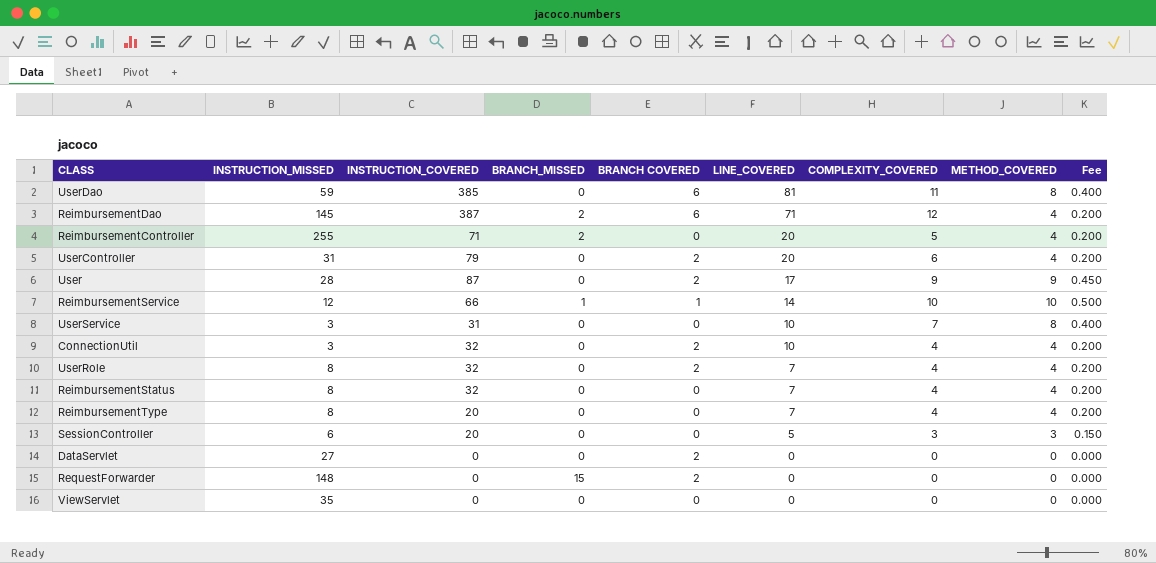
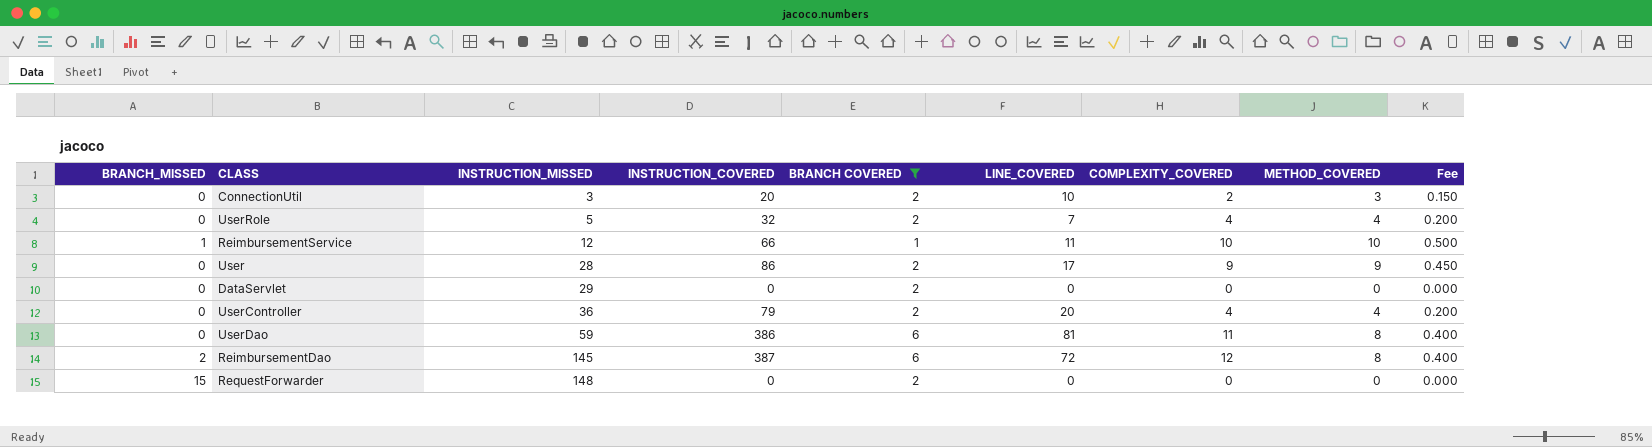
filter: none -> BRANCH COVERED != 0
row order: LINE_COVERED descending -> INSTRUCTION_MISSED ascending
column BRANCH_MISSED | position: 4 -> 1
ConnectionUtil | INSTRUCTION_COVERED: 32 -> 20
ConnectionUtil | COMPLEXITY_COVERED: 4 -> 2
ConnectionUtil | METHOD_COVERED: 4 -> 3
ConnectionUtil | Fee: 0.200 -> 0.150
UserRole | INSTRUCTION_MISSED: 8 -> 5
ReimbursementService | LINE_COVERED: 14 -> 11
User | INSTRUCTION_COVERED: 87 -> 86
DataServlet | INSTRUCTION_MISSED: 27 -> 29
UserController | INSTRUCTION_MISSED: 31 -> 36
UserController | COMPLEXITY_COVERED: 6 -> 4
UserDao | INSTRUCTION_COVERED: 385 -> 386
ReimbursementDao | LINE_COVERED: 71 -> 72
ReimbursementDao | METHOD_COVERED: 4 -> 8
ReimbursementDao | Fee: 0.200 -> 0.400

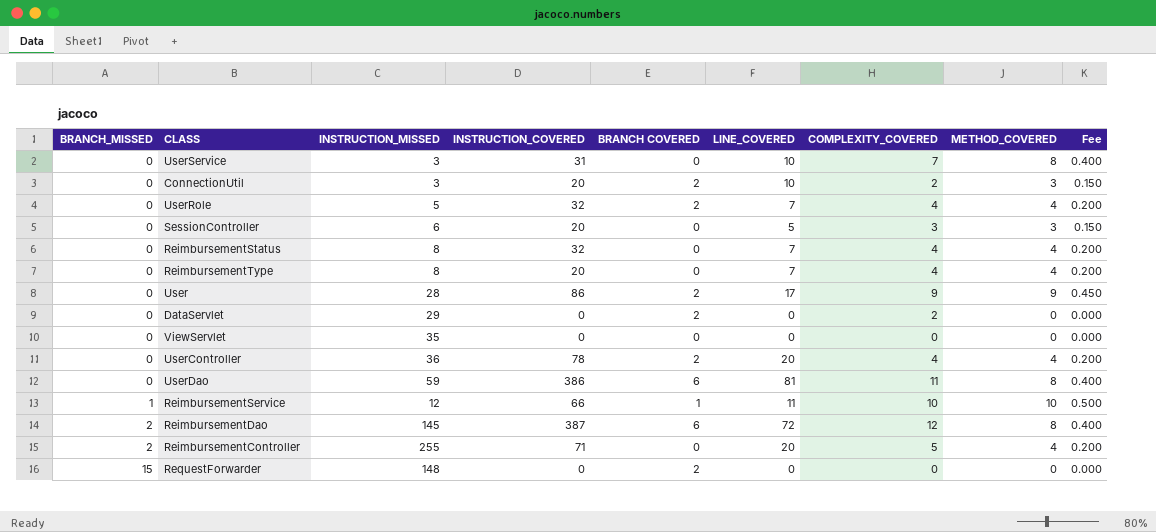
filter: BRANCH COVERED != 0 -> none
row order: INSTRUCTION_MISSED ascending -> BRANCH_MISSED ascending
DataServlet | COMPLEXITY_COVERED: 0 -> 2
UserController | INSTRUCTION_COVERED: 79 -> 78

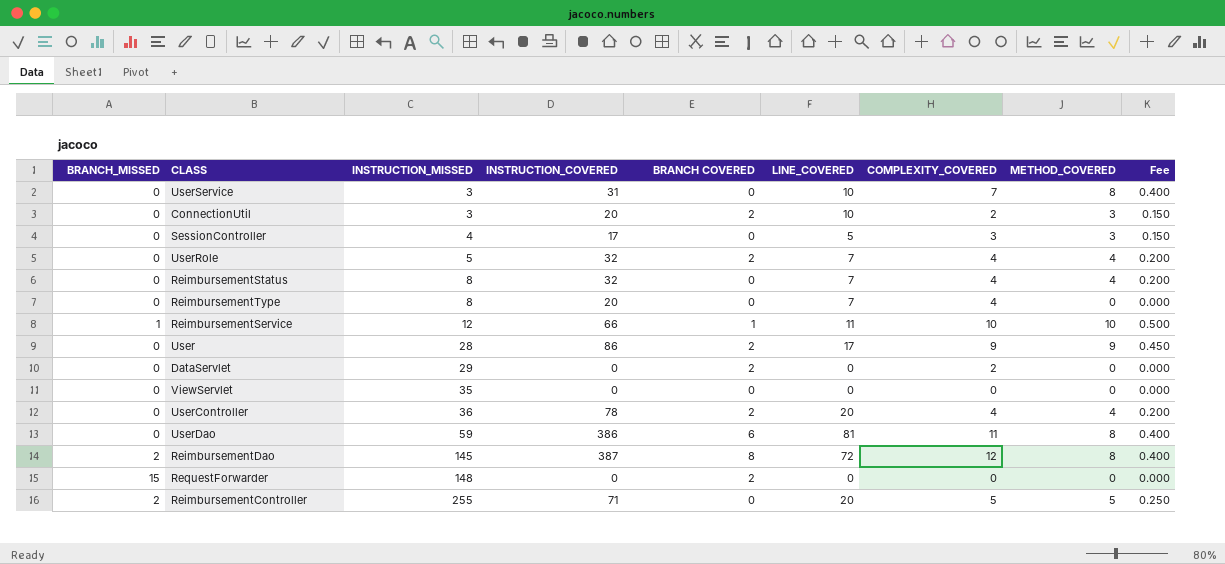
row order: BRANCH_MISSED ascending -> INSTRUCTION_MISSED ascending
SessionController | INSTRUCTION_MISSED: 6 -> 4
SessionController | INSTRUCTION_COVERED: 20 -> 17
ReimbursementType | METHOD_COVERED: 4 -> 0
ReimbursementType | Fee: 0.200 -> 0.000
ReimbursementDao | BRANCH COVERED: 6 -> 8
ReimbursementController | METHOD_COVERED: 4 -> 5
ReimbursementController | Fee: 0.200 -> 0.250

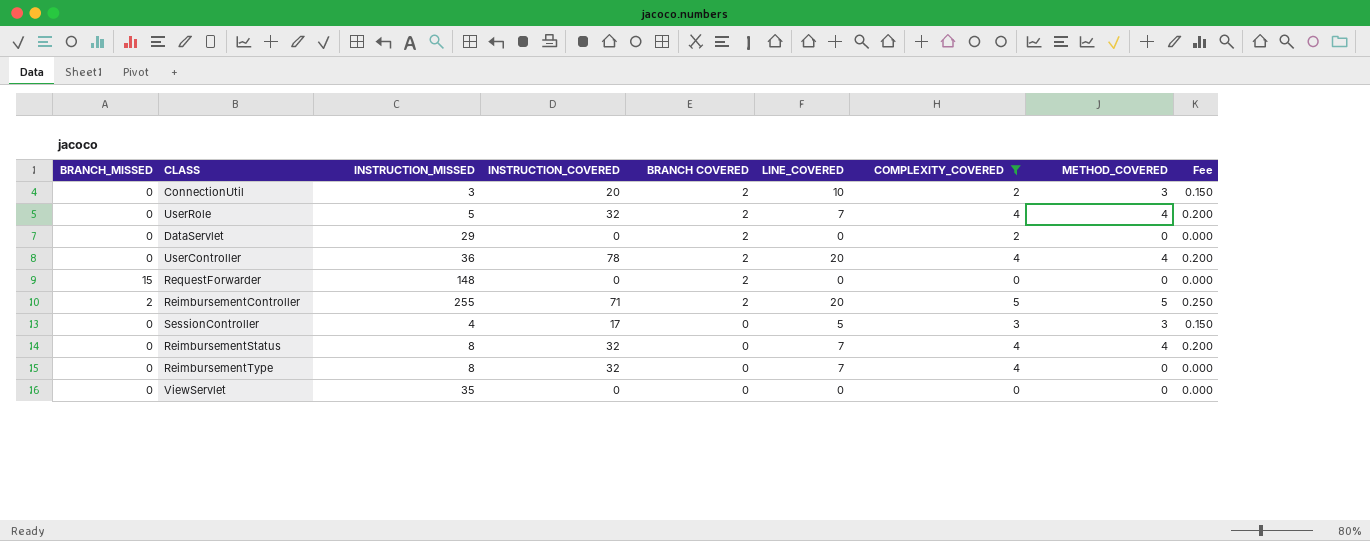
filter: none -> COMPLEXITY_COVERED <= 5
row order: INSTRUCTION_MISSED ascending -> BRANCH COVERED descending
ReimbursementController | BRANCH COVERED: 0 -> 2
ReimbursementType | INSTRUCTION_COVERED: 20 -> 32

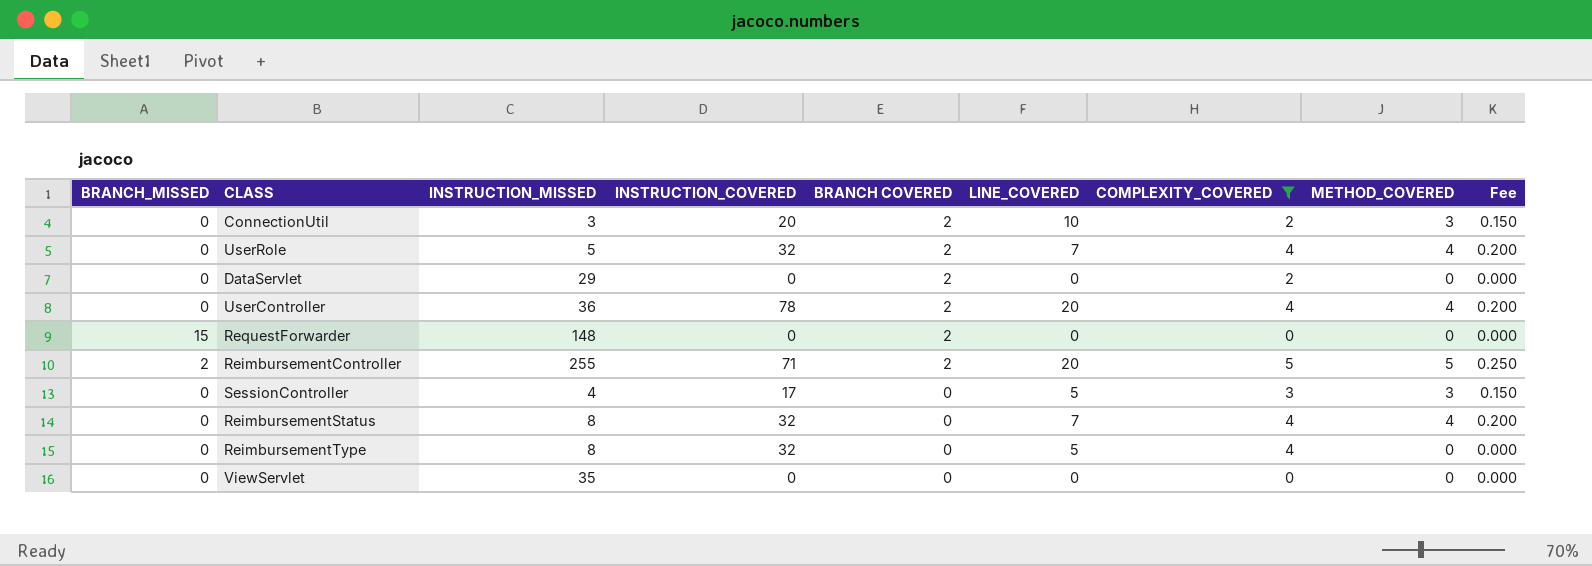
ReimbursementType | LINE_COVERED: 7 -> 5

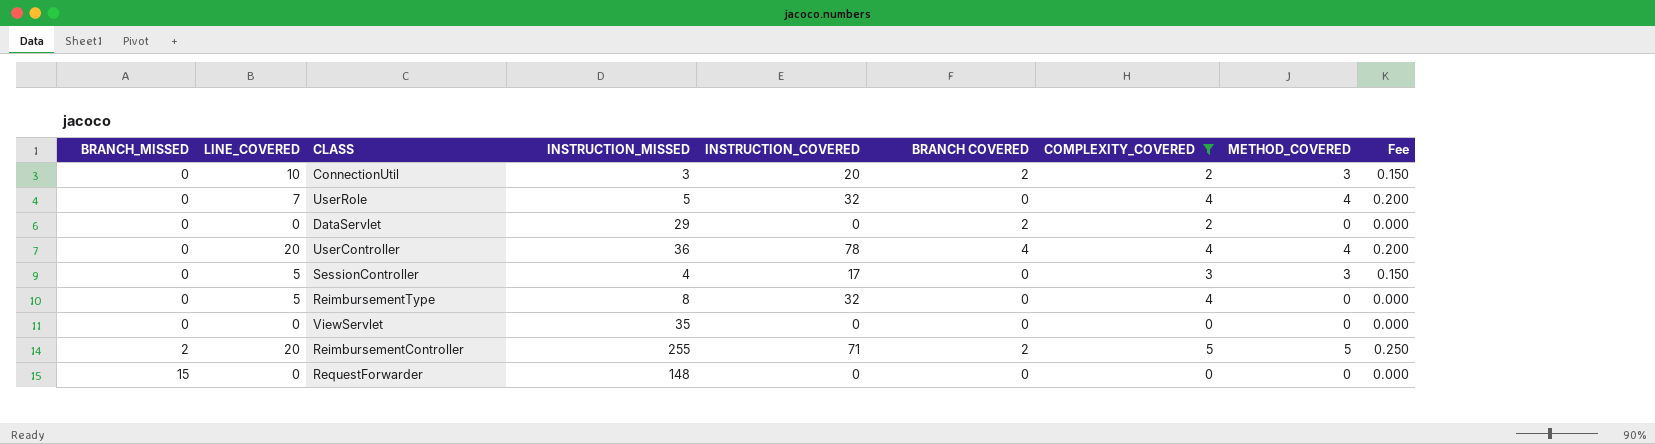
row order: BRANCH COVERED descending -> BRANCH_MISSED ascending
column LINE_COVERED | position: 6 -> 2
row ReimbursementStatus: 0 | 8 | 32 | 0 | 7 | 4 | 4 | 0.200 -> none
UserRole | BRANCH COVERED: 2 -> 0
UserController | BRANCH COVERED: 2 -> 4
RequestForwarder | BRANCH COVERED: 2 -> 0

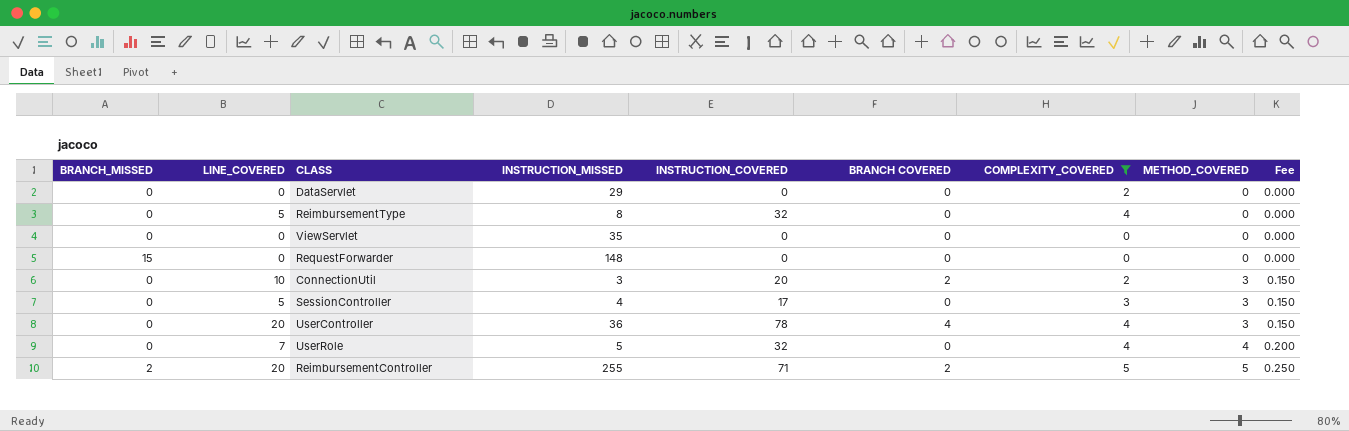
row order: BRANCH_MISSED ascending -> METHOD_COVERED ascending
DataServlet | BRANCH COVERED: 2 -> 0
UserController | METHOD_COVERED: 4 -> 3
UserController | Fee: 0.200 -> 0.150

